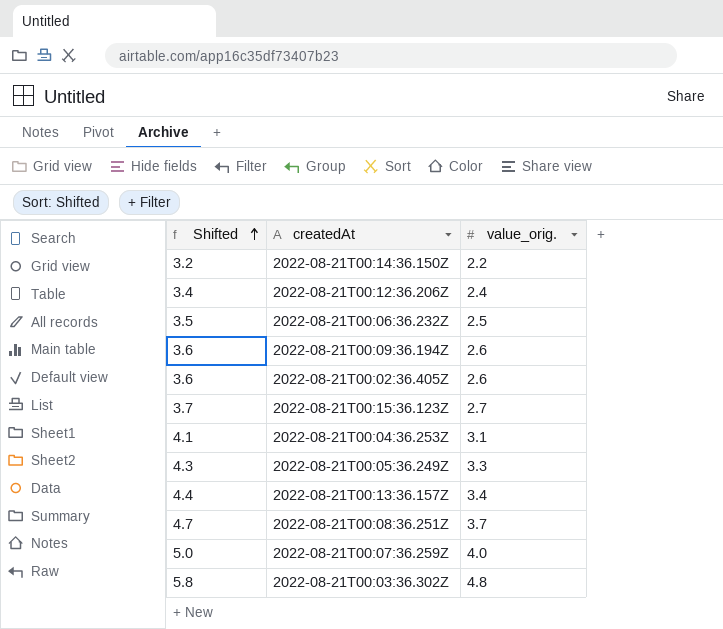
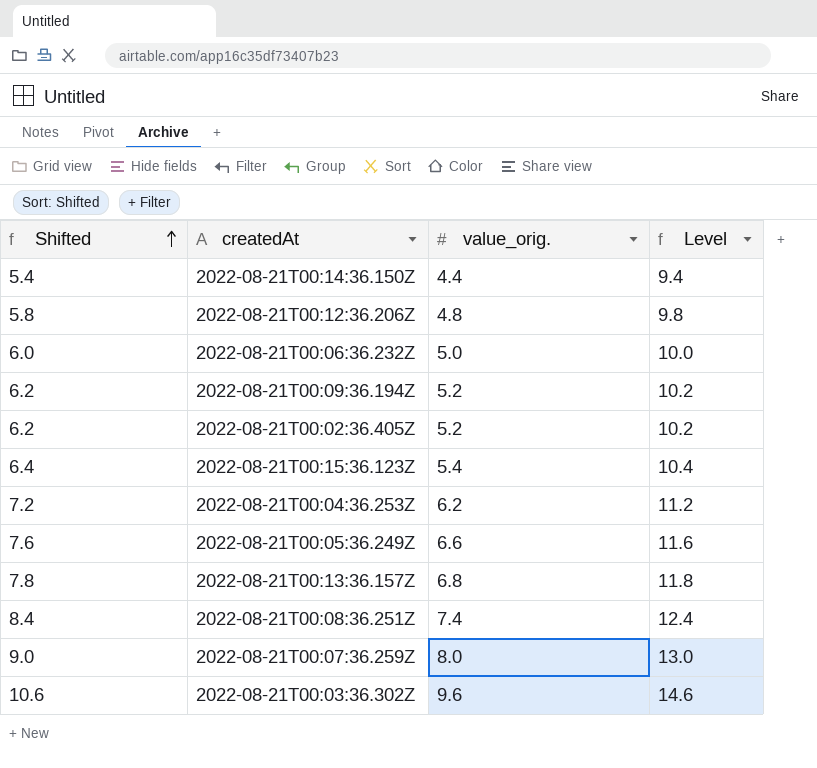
column Level | formula: none -> [value_orig.] + 5
2022-08-21T00:14:36.150Z | Shifted: 3.2 -> 5.4
2022-08-21T00:14:36.150Z | value_orig.: 2.2 -> 4.4
2022-08-21T00:12:36.206Z | Shifted: 3.4 -> 5.8
2022-08-21T00:12:36.206Z | value_orig.: 2.4 -> 4.8
2022-08-21T00:06:36.232Z | Shifted: 3.5 -> 6.0
2022-08-21T00:06:36.232Z | value_orig.: 2.5 -> 5.0
2022-08-21T00:09:36.194Z | Shifted: 3.6 -> 6.2
2022-08-21T00:09:36.194Z | value_orig.: 2.6 -> 5.2
2022-08-21T00:02:36.405Z | Shifted: 3.6 -> 6.2
2022-08-21T00:02:36.405Z | value_orig.: 2.6 -> 5.2
2022-08-21T00:15:36.123Z | Shifted: 3.7 -> 6.4
2022-08-21T00:15:36.123Z | value_orig.: 2.7 -> 5.4
2022-08-21T00:04:36.253Z | Shifted: 4.1 -> 7.2
2022-08-21T00:04:36.253Z | value_orig.: 3.1 -> 6.2
2022-08-21T00:05:36.249Z | Shifted: 4.3 -> 7.6
2022-08-21T00:05:36.249Z | value_orig.: 3.3 -> 6.6
2022-08-21T00:13:36.157Z | Shifted: 4.4 -> 7.8
2022-08-21T00:13:36.157Z | value_orig.: 3.4 -> 6.8
2022-08-21T00:08:36.251Z | Shifted: 4.7 -> 8.4
2022-08-21T00:08:36.251Z | value_orig.: 3.7 -> 7.4
2022-08-21T00:07:36.259Z | Shifted: 5.0 -> 9.0
2022-08-21T00:07:36.259Z | value_orig.: 4.0 -> 8.0
2022-08-21T00:03:36.302Z | Shifted: 5.8 -> 10.6
2022-08-21T00:03:36.302Z | value_orig.: 4.8 -> 9.6

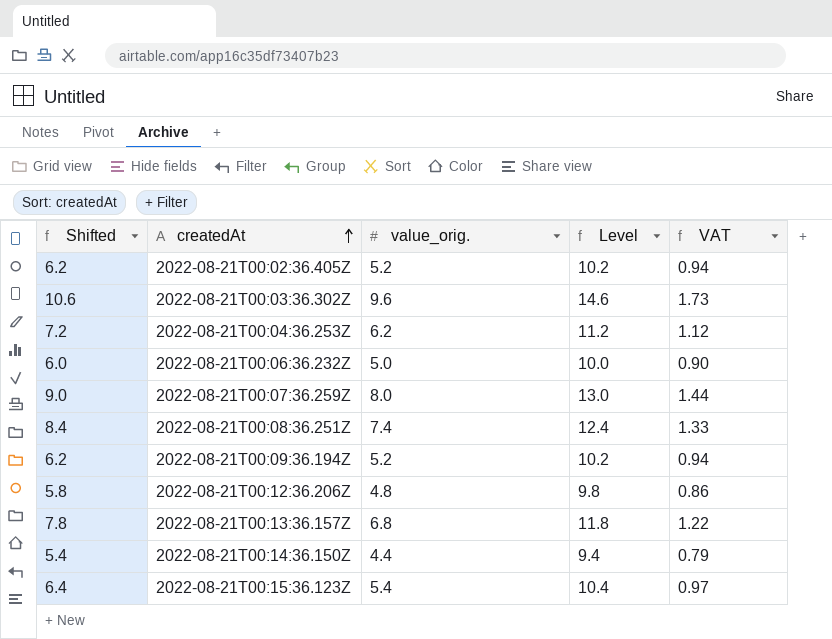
row order: Shifted ascending -> createdAt ascending
column VAT | formula: none -> [value_orig.] * 0.18
row 2022-08-21T00:05:36.249Z: 7.6 | 6.6 | 11.6 -> none

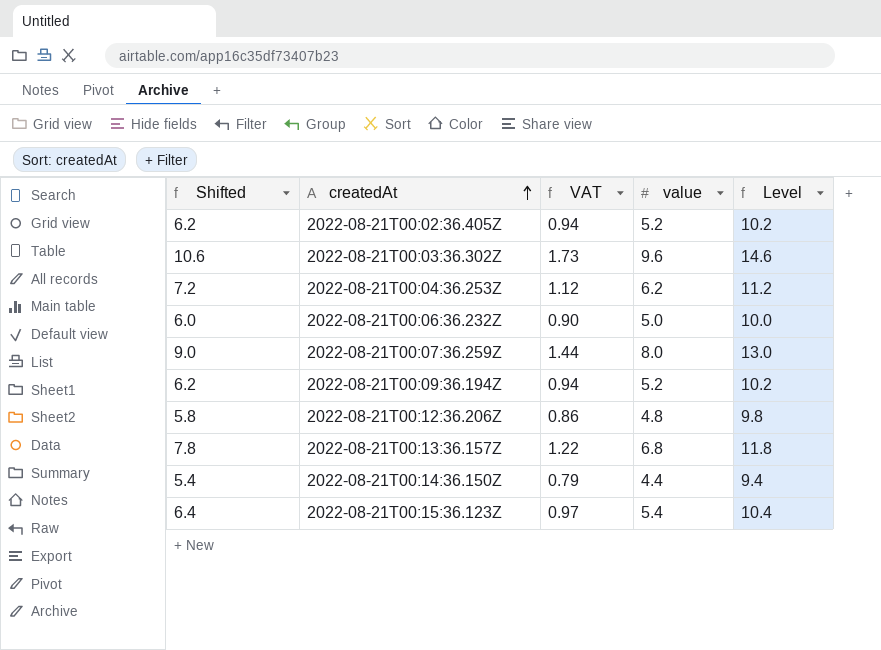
column VAT | position: 5 -> 3
column name: value_orig. -> value
row 2022-08-21T00:08:36.251Z: 8.4 | 7.4 | 12.4 | 1.33 -> none

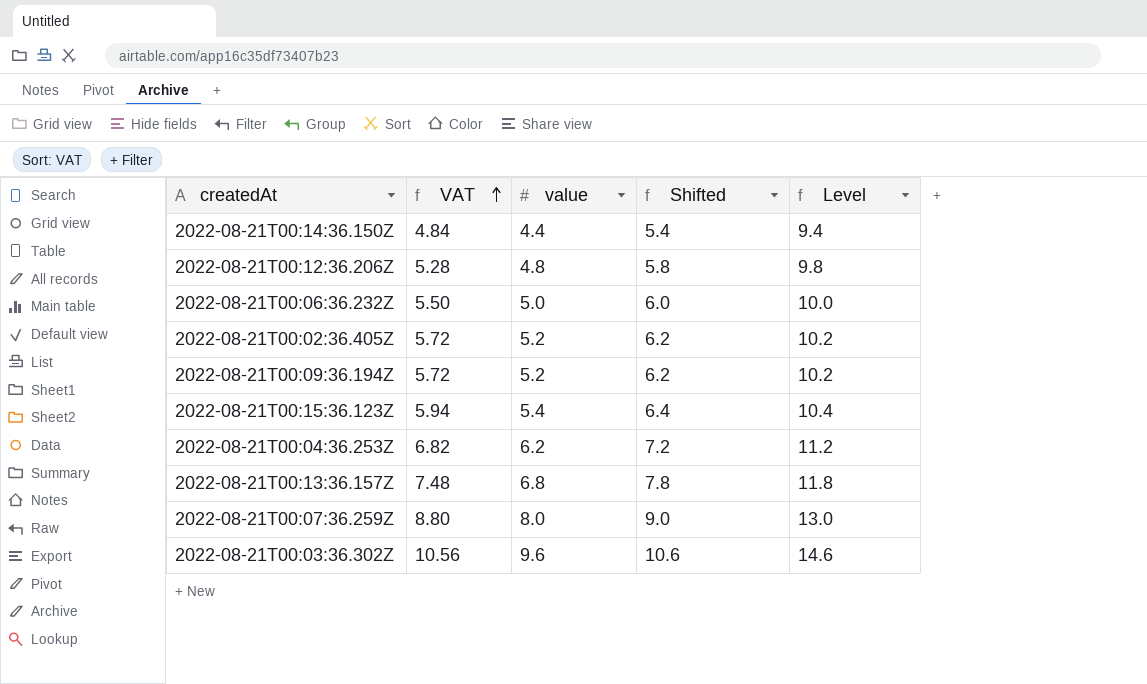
row order: createdAt ascending -> VAT ascending
column VAT | formula: [value] * 0.18 -> [value] * 1.1
column Shifted | position: 1 -> 4

